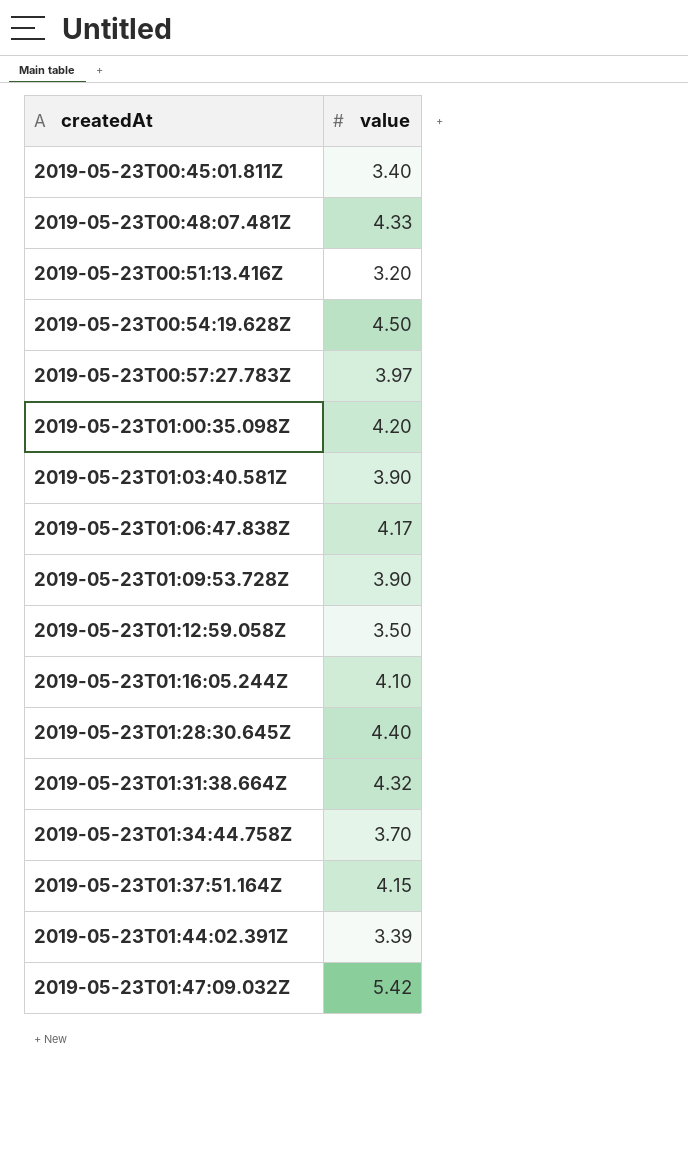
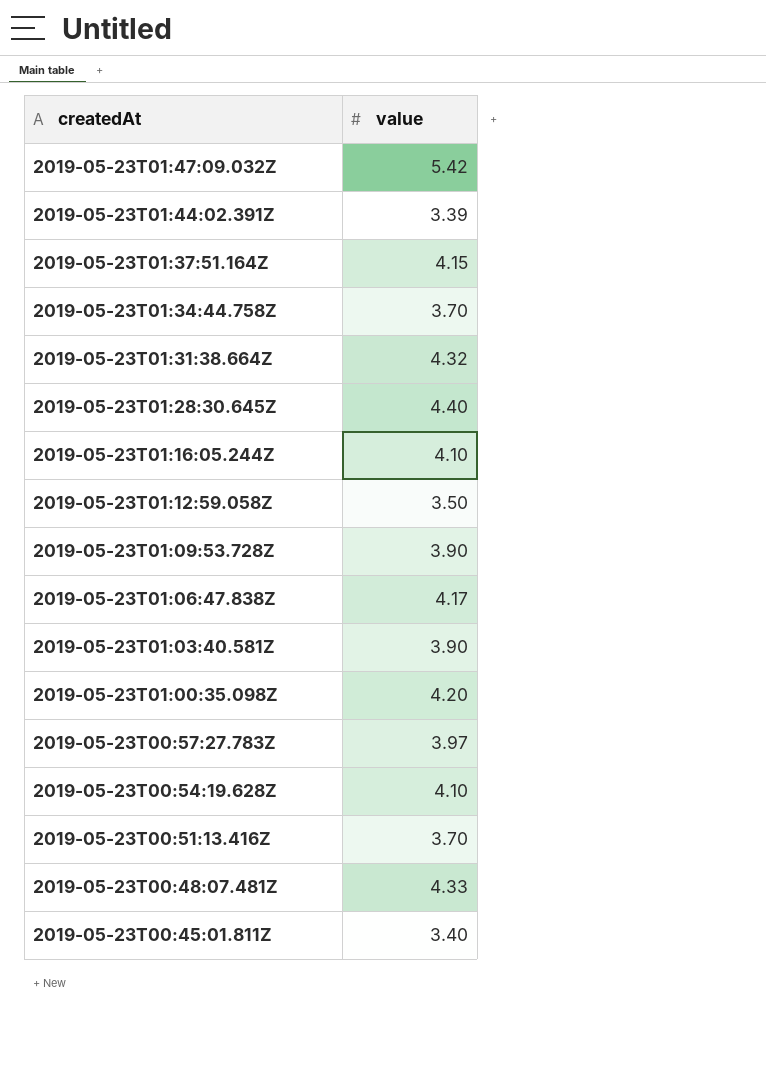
row order: createdAt ascending -> createdAt descending
2019-05-23T00:54:19.628Z | value: 4.50 -> 4.10
2019-05-23T00:51:13.416Z | value: 3.20 -> 3.70

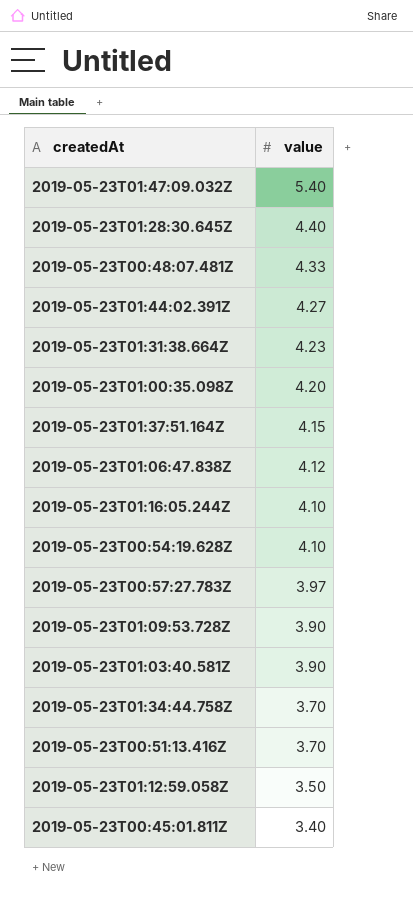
row order: createdAt descending -> value descending
2019-05-23T01:47:09.032Z | value: 5.42 -> 5.40
2019-05-23T01:44:02.391Z | value: 3.39 -> 4.27
2019-05-23T01:31:38.664Z | value: 4.32 -> 4.23
2019-05-23T01:06:47.838Z | value: 4.17 -> 4.12

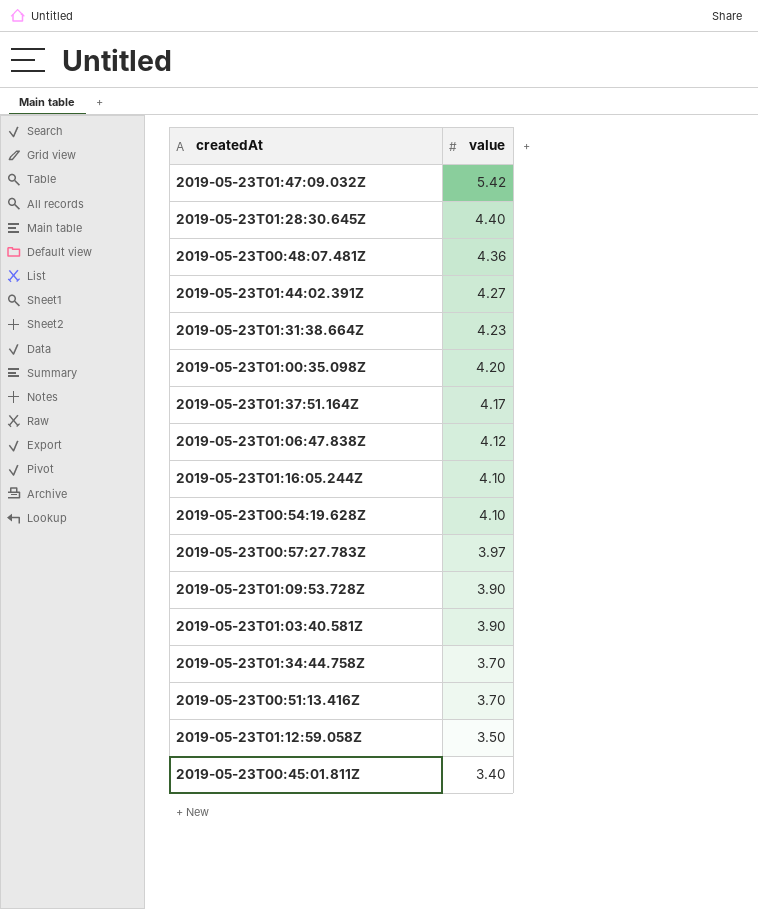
2019-05-23T01:47:09.032Z | value: 5.40 -> 5.42
2019-05-23T00:48:07.481Z | value: 4.33 -> 4.36
2019-05-23T01:37:51.164Z | value: 4.15 -> 4.17

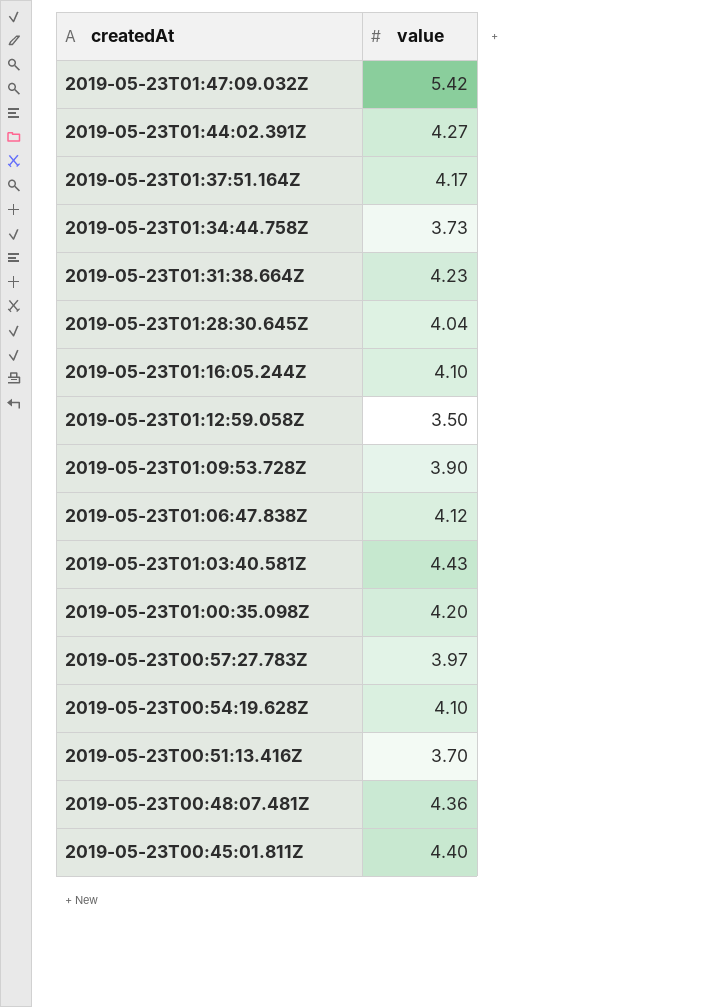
row order: value descending -> createdAt descending
2019-05-23T01:34:44.758Z | value: 3.70 -> 3.73
2019-05-23T01:28:30.645Z | value: 4.40 -> 4.04
2019-05-23T01:03:40.581Z | value: 3.90 -> 4.43
2019-05-23T00:45:01.811Z | value: 3.40 -> 4.40

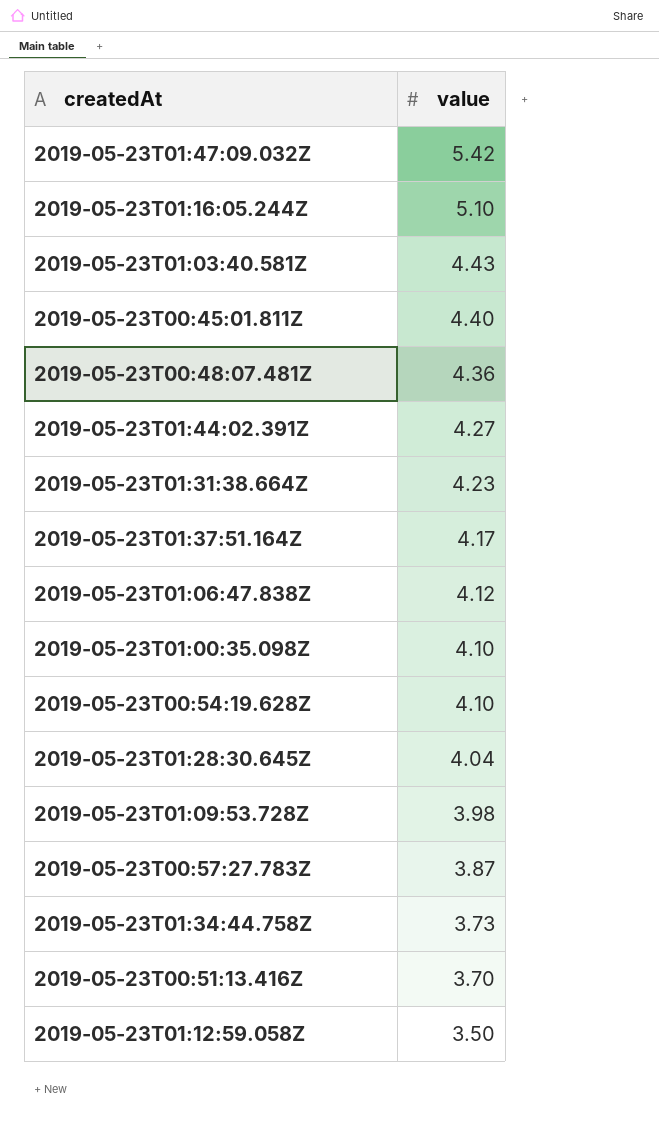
row order: createdAt descending -> value descending
2019-05-23T01:16:05.244Z | value: 4.10 -> 5.10
2019-05-23T01:00:35.098Z | value: 4.20 -> 4.10
2019-05-23T01:09:53.728Z | value: 3.90 -> 3.98
2019-05-23T00:57:27.783Z | value: 3.97 -> 3.87

